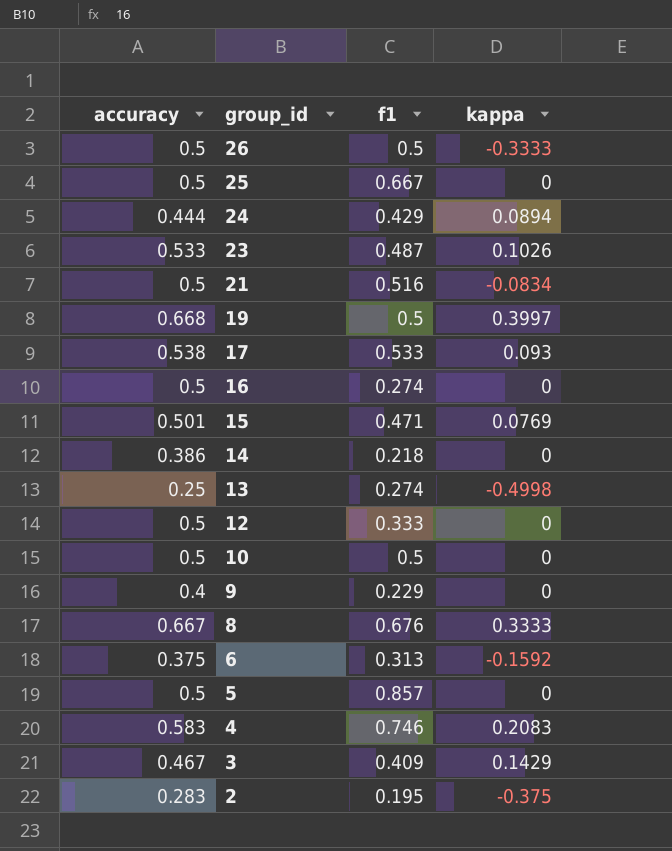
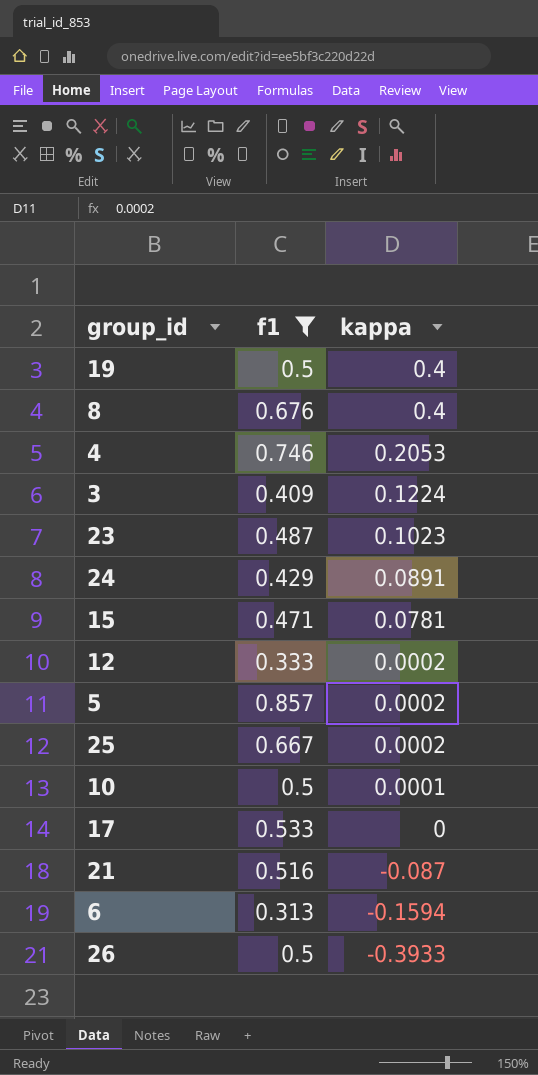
filter: none -> f1 >= 0.313
row order: group_id descending -> kappa descending
column accuracy | position: 1 -> none
19 | kappa: 0.3997 -> 0.4
8 | kappa: 0.3333 -> 0.4
4 | kappa: 0.2083 -> 0.2053
3 | kappa: 0.1429 -> 0.1224
23 | kappa: 0.1026 -> 0.1023
24 | kappa: 0.0894 -> 0.0891
15 | kappa: 0.0769 -> 0.0781
12 | kappa: 0 -> 0.0002
5 | kappa: 0 -> 0.0002
25 | kappa: 0 -> 0.0002
10 | kappa: 0 -> 0.0001
17 | kappa: 0.093 -> 0
21 | kappa: -0.0834 -> -0.087
6 | kappa: -0.1592 -> -0.1594
26 | kappa: -0.3333 -> -0.3933

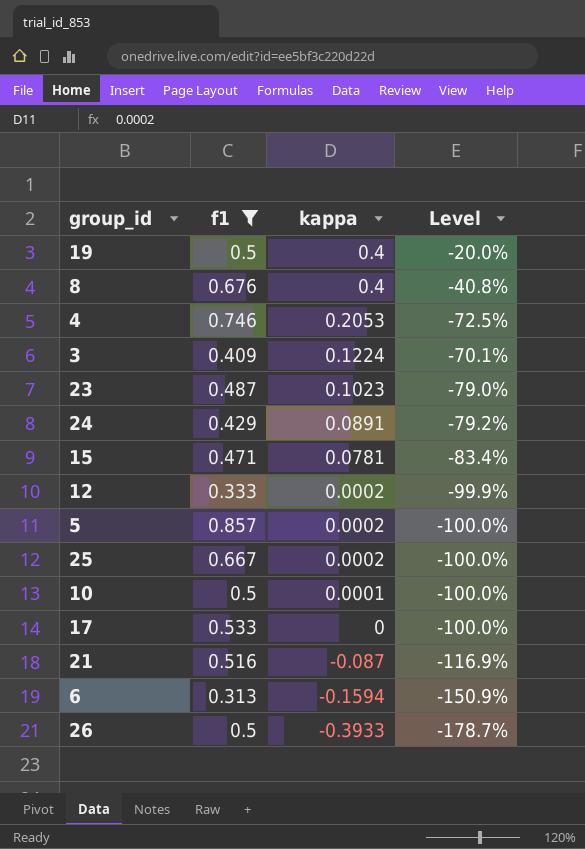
column Level | formula: none -> ([kappa] - [f1]) / [f1]

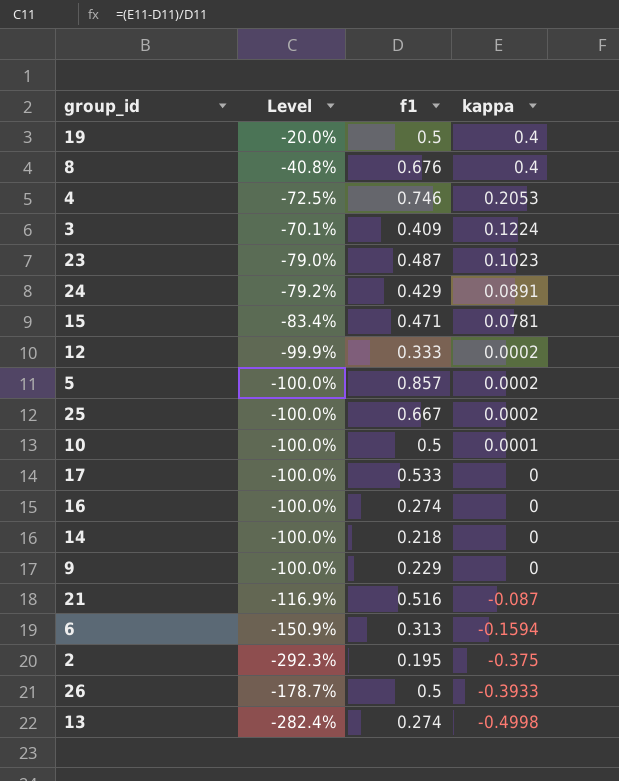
filter: f1 >= 0.313 -> none
column Level | position: 4 -> 2

